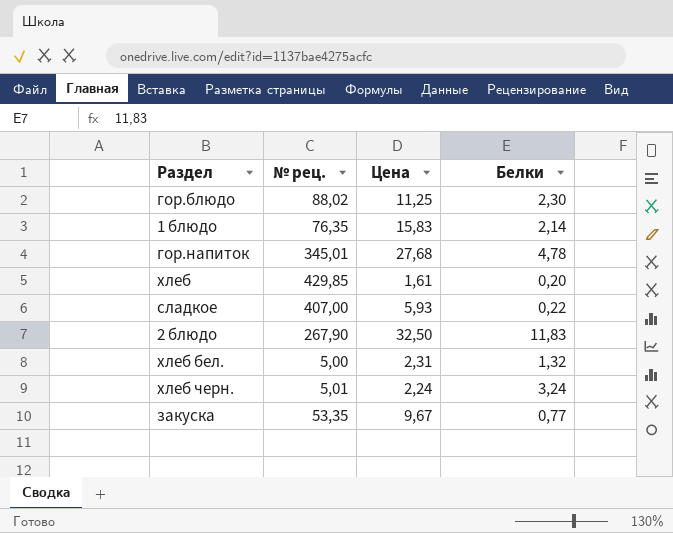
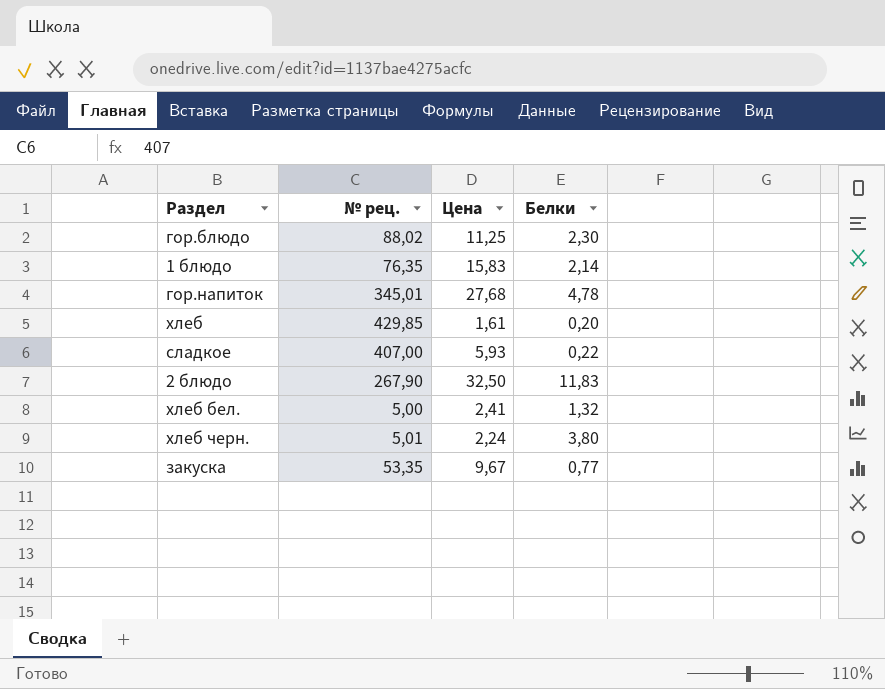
хлеб бел. | Цена: 2,31 -> 2,41
хлеб черн. | Белки: 3,24 -> 3,80

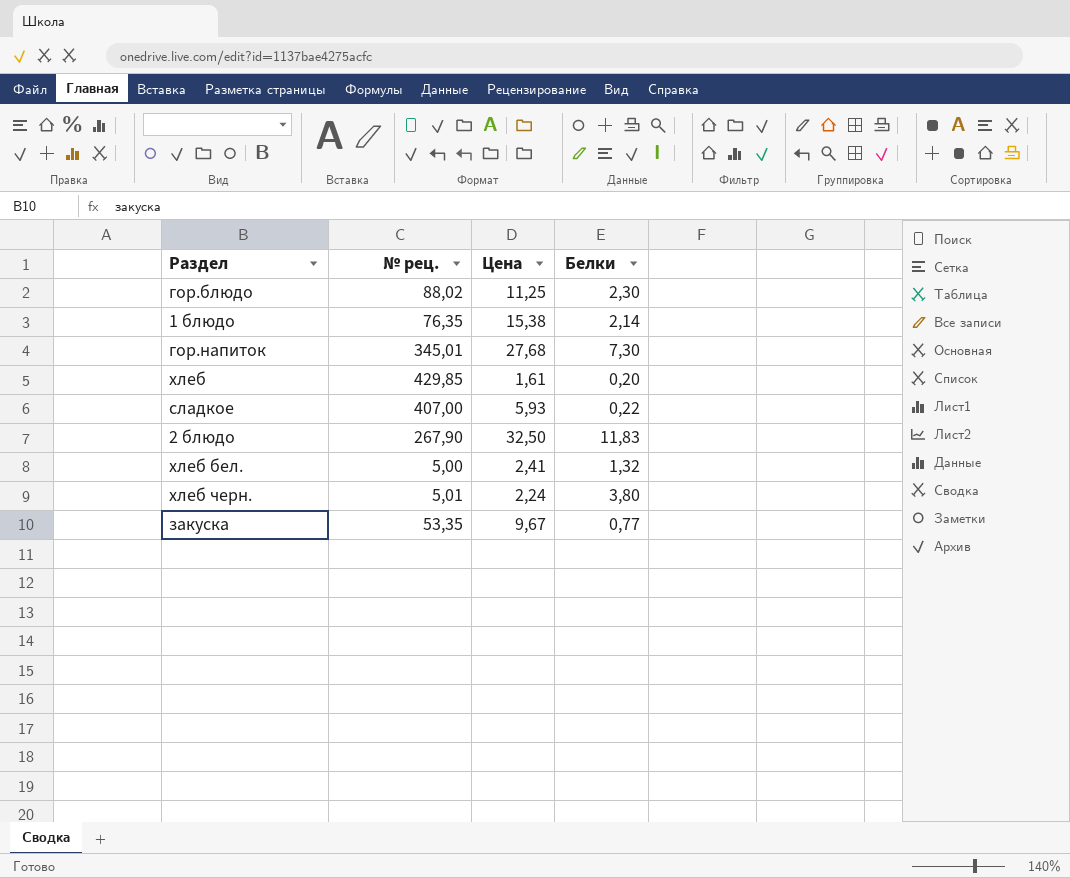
1 блюдо | Цена: 15,83 -> 15,38
гор.напиток | Белки: 4,78 -> 7,30

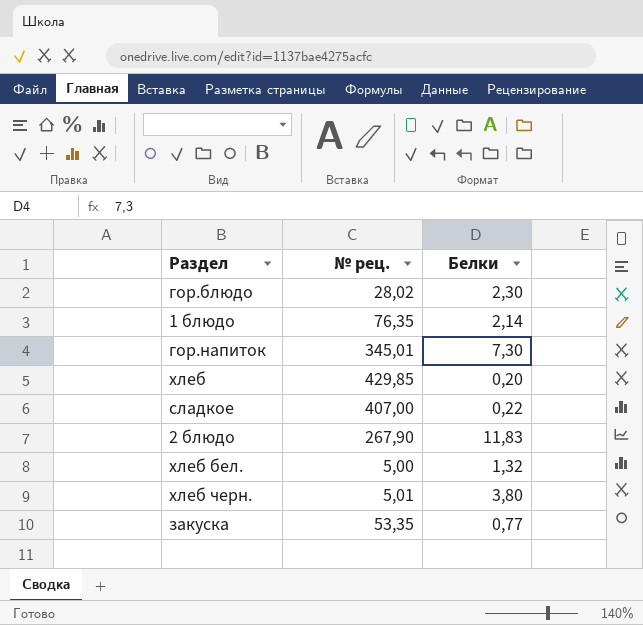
column Цена | position: 3 -> none
гор.блюдо | № рец.: 88,02 -> 28,02

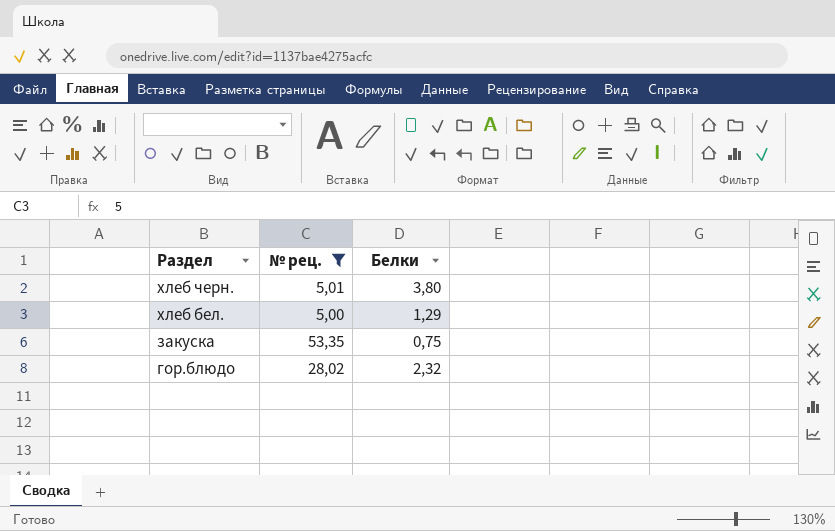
filter: none -> № рец. <= 53,35
row order: none -> Раздел descending
хлеб бел. | Белки: 1,32 -> 1,29
закуска | Белки: 0,77 -> 0,75
гор.блюдо | Белки: 2,30 -> 2,32

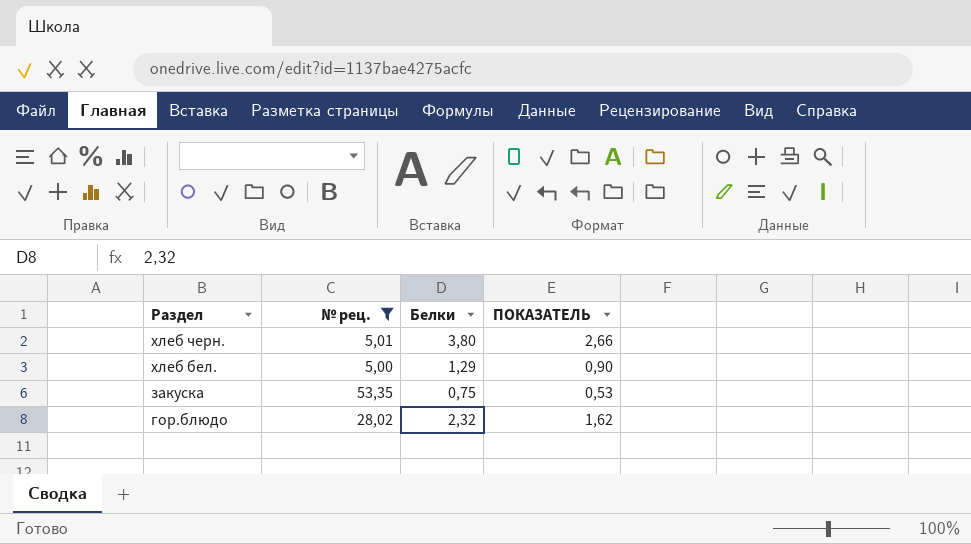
column ПОКАЗАТЕЛЬ | formula: none -> [Белки] * 0,7

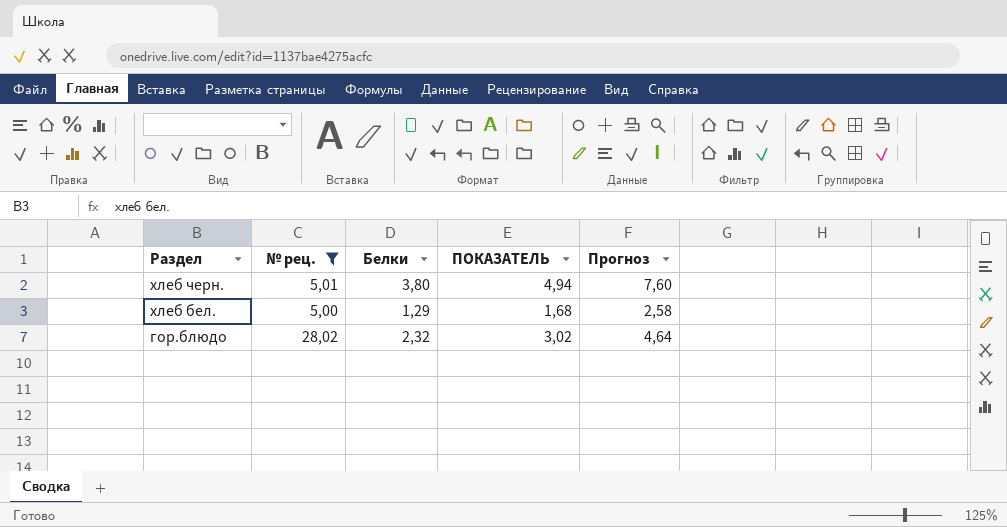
column ПОКАЗАТЕЛЬ | formula: [Белки] * 0,7 -> [Белки] * 1,3
column Прогноз | formula: none -> [Белки] * 2
row закуска: 53,35 | 0,75 | 0,53 -> none

